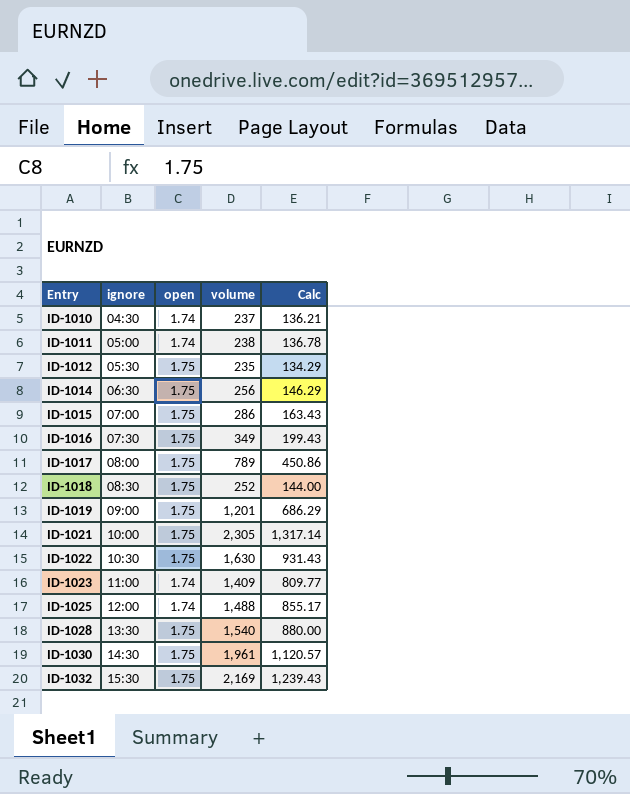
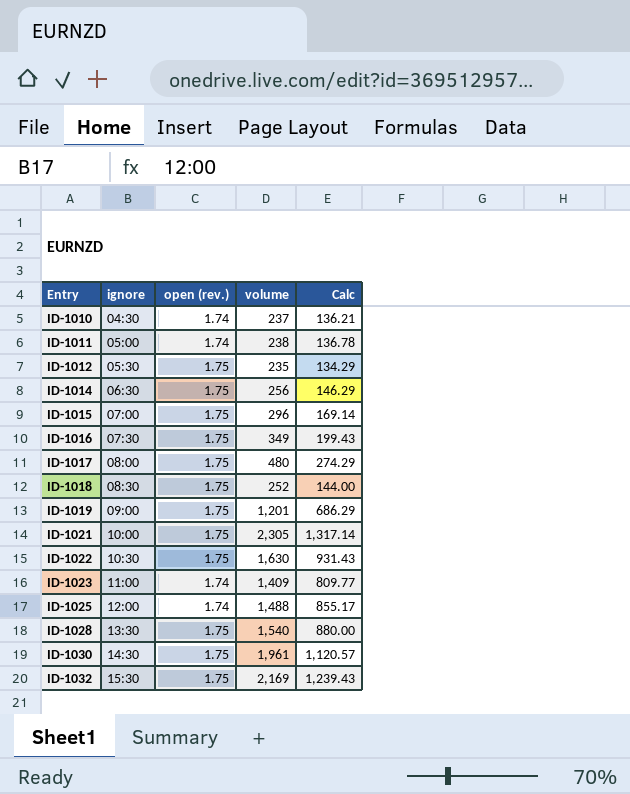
column name: open -> open (rev.)
ID-1015 | volume: 286 -> 296
ID-1015 | Calc: 163.43 -> 169.14
ID-1017 | volume: 789 -> 480
ID-1017 | Calc: 450.86 -> 274.29

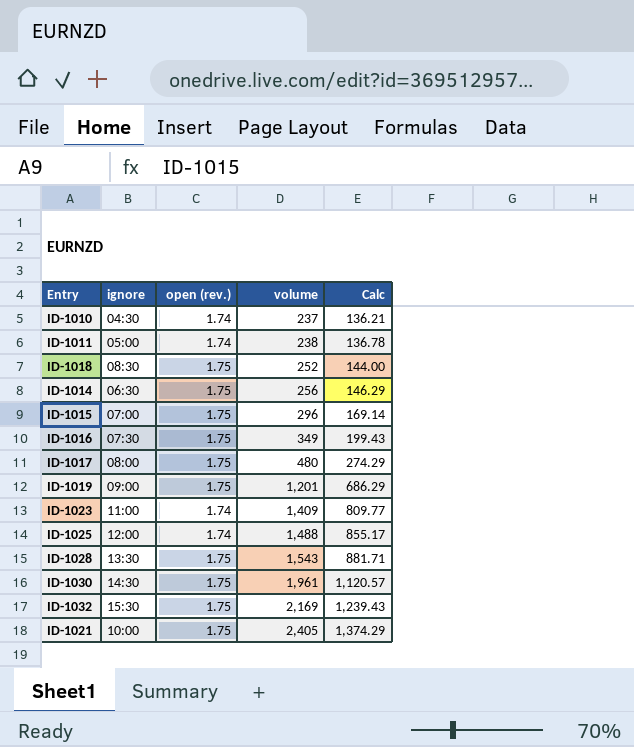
row order: Entry ascending -> volume ascending
row ID-1012: 05:30 | 1.75 | 235 | 134.29 -> none
row ID-1022: 10:30 | 1.75 | 1,630 | 931.43 -> none
ID-1028 | volume: 1,540 -> 1,543
ID-1028 | Calc: 880.00 -> 881.71
ID-1021 | volume: 2,305 -> 2,405
ID-1021 | Calc: 1,317.14 -> 1,374.29

